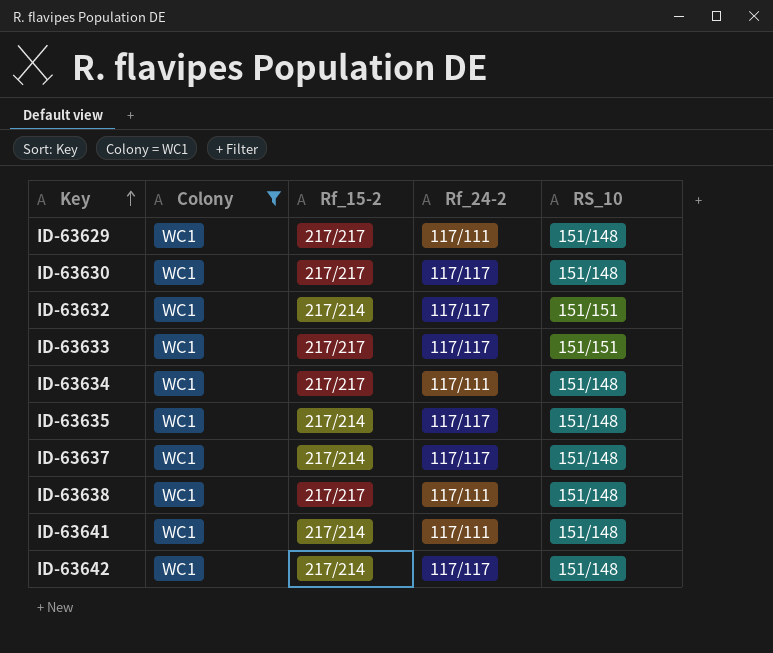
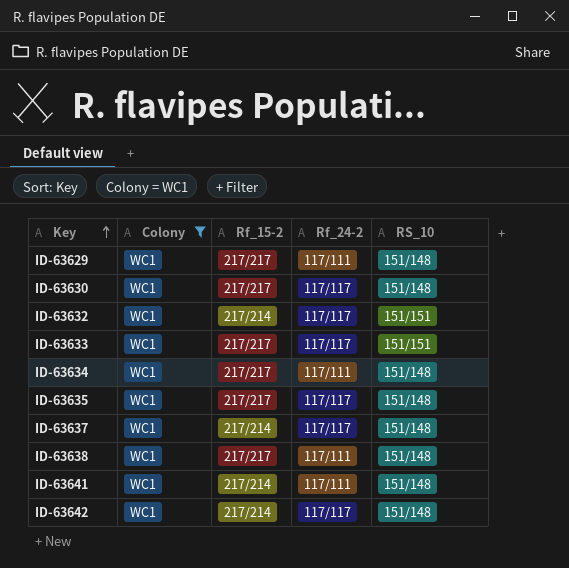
ID-63635 | Rf_15-2: 217/214 -> 217/217

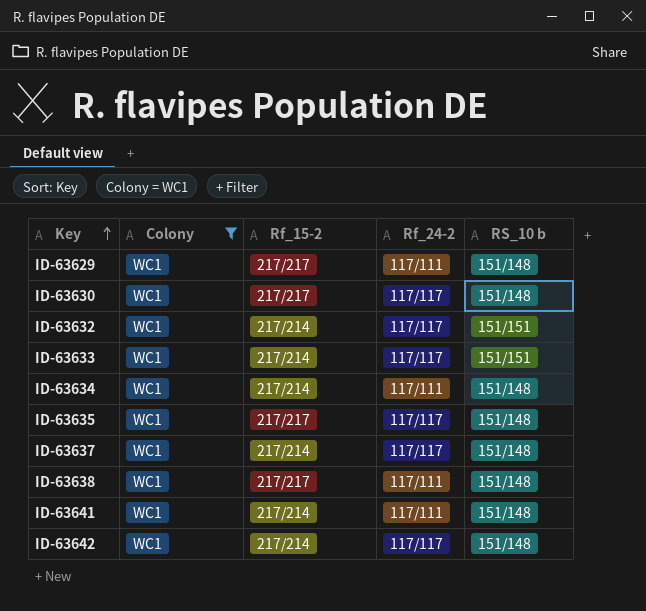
column name: RS_10 -> RS_10 b
ID-63633 | Rf_15-2: 217/217 -> 217/214
ID-63634 | Rf_15-2: 217/217 -> 217/214

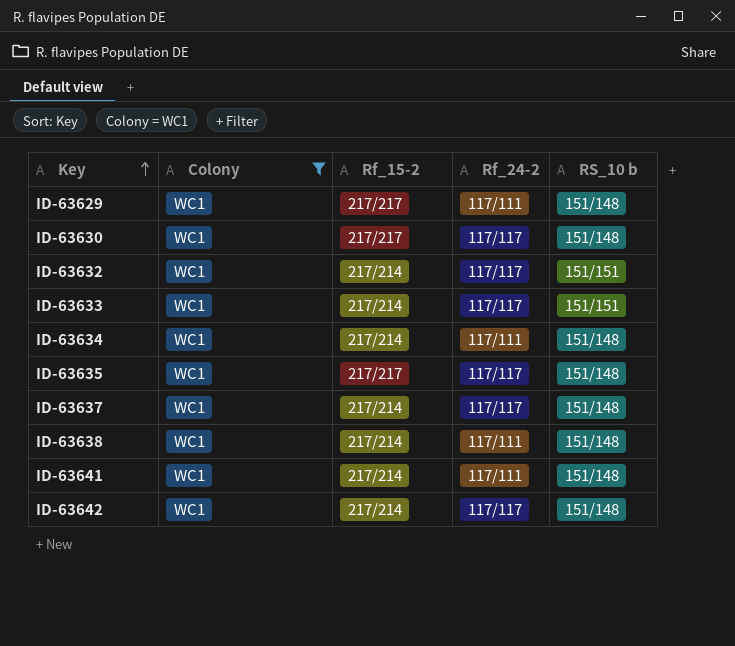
ID-63638 | Rf_15-2: 217/217 -> 217/214

